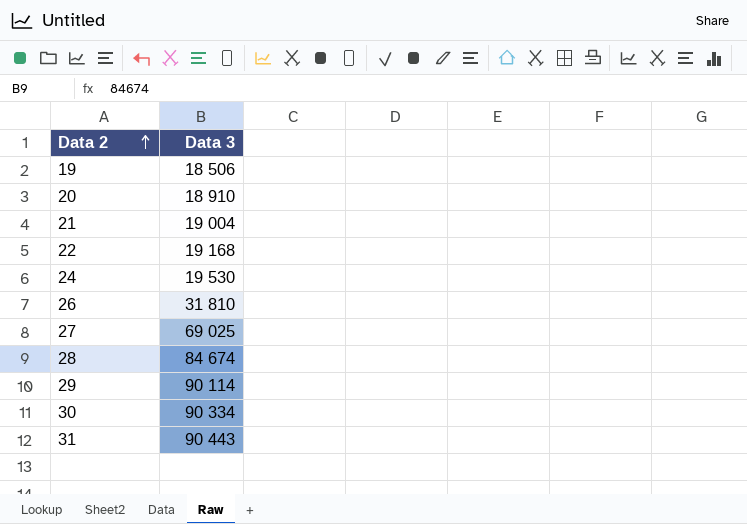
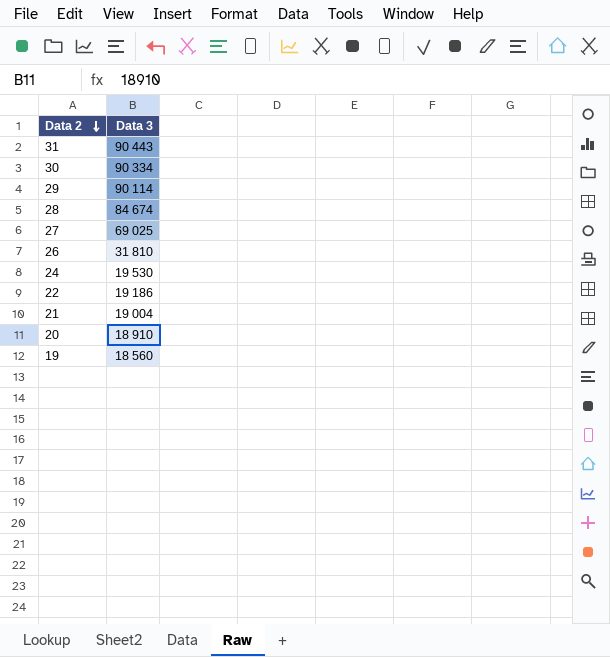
row order: Data 2 ascending -> Data 2 descending
22 | Data 3: 19 168 -> 19 186
19 | Data 3: 18 506 -> 18 560

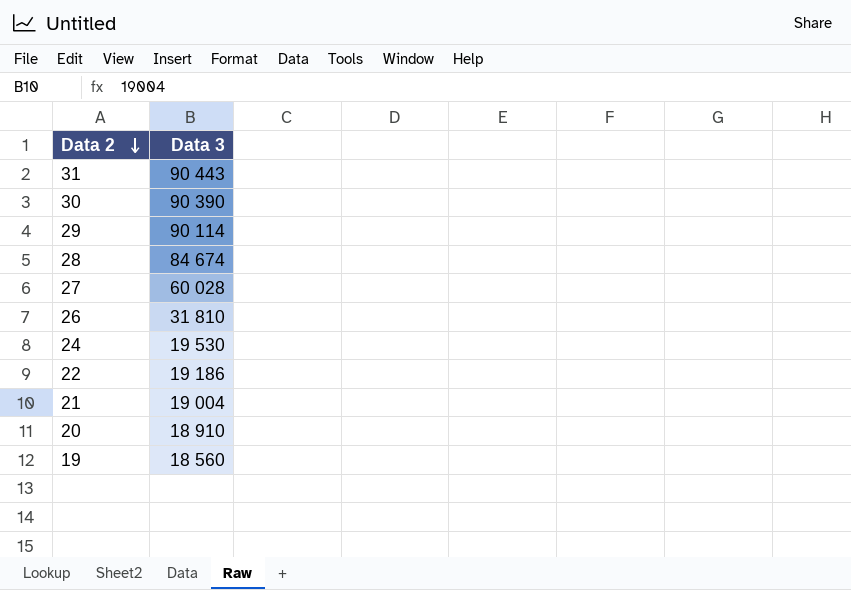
30 | Data 3: 90 334 -> 90 390
27 | Data 3: 69 025 -> 60 028

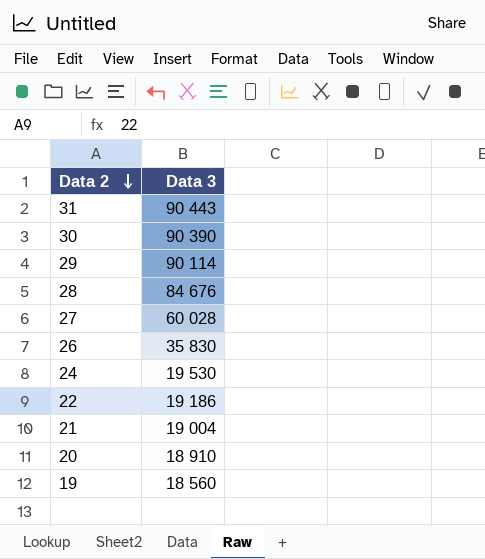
28 | Data 3: 84 674 -> 84 676
26 | Data 3: 31 810 -> 35 830

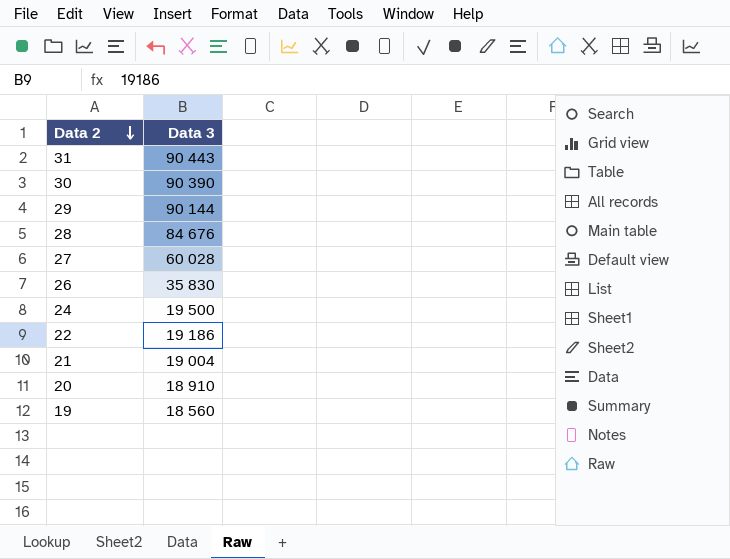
29 | Data 3: 90 114 -> 90 144
24 | Data 3: 19 530 -> 19 500

